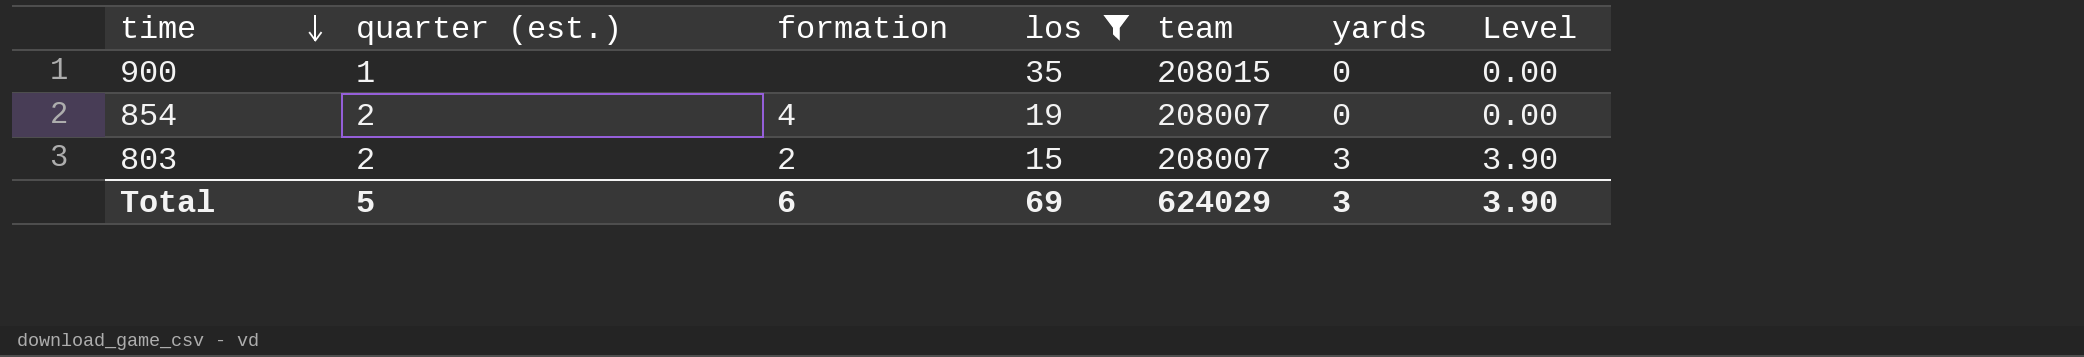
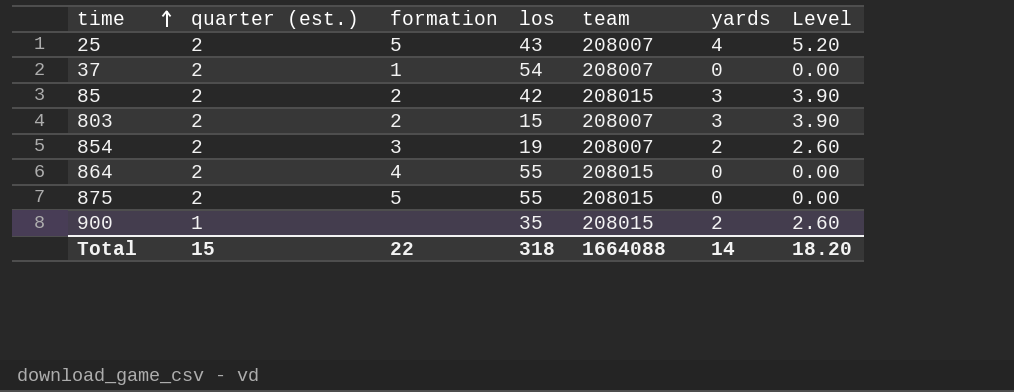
filter: los <= 35 -> none
row order: time descending -> time ascending
854 | formation: 4 -> 3
854 | yards: 0 -> 2
854 | Level: 0.00 -> 2.60
900 | yards: 0 -> 2
900 | Level: 0.00 -> 2.60
Total | quarter (est.): 5 -> 15
Total | formation: 6 -> 22
Total | los: 69 -> 318
Total | team: 624029 -> 1664088
Total | yards: 3 -> 14
Total | Level: 3.90 -> 18.20

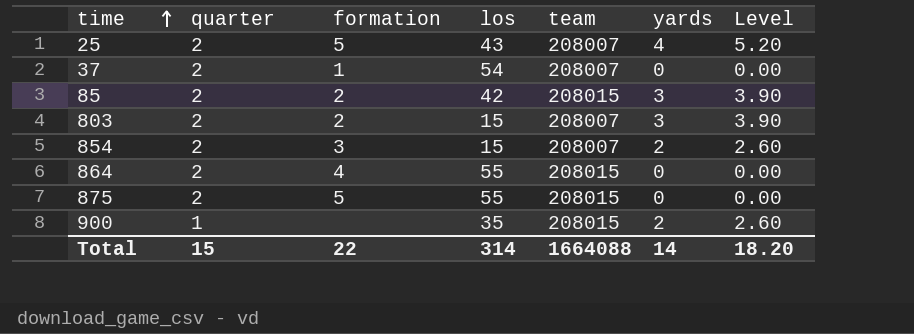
column name: quarter (est.) -> quarter
854 | los: 19 -> 15
Total | los: 318 -> 314

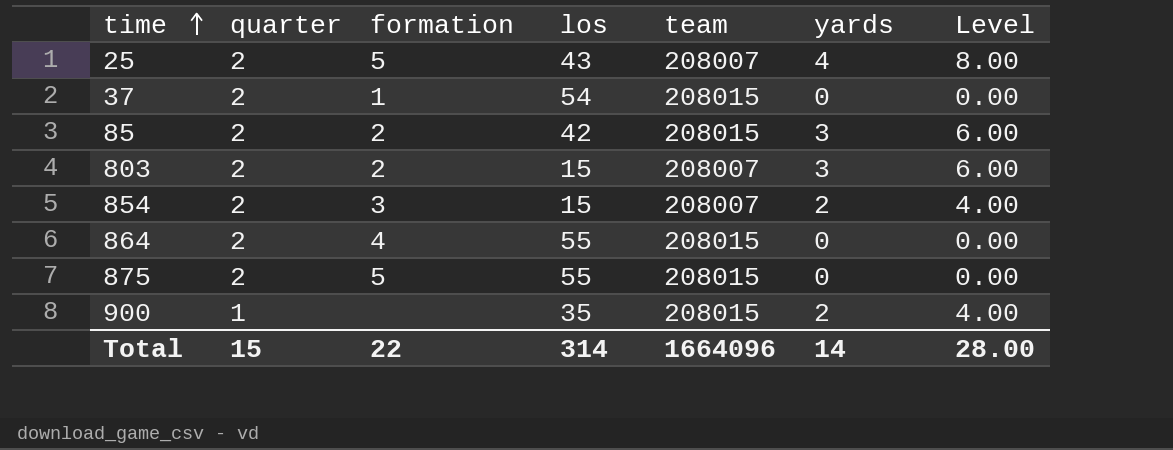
column Level | formula: [yards] * 1.3 -> [yards] * 2
37 | team: 208007 -> 208015
Total | team: 1664088 -> 1664096
Total | Level: 18.20 -> 28.00

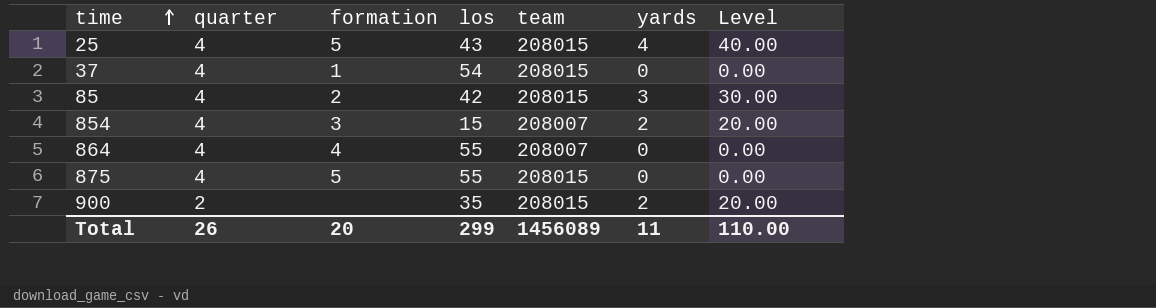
column Level | formula: [yards] * 2 -> [yards] * 10
row 803: 2 | 2 | 15 | 208007 | 3 | 6.00 -> none
25 | quarter: 2 -> 4
25 | team: 208007 -> 208015
37 | quarter: 2 -> 4
85 | quarter: 2 -> 4
854 | quarter: 2 -> 4
864 | quarter: 2 -> 4
864 | team: 208015 -> 208007
875 | quarter: 2 -> 4
900 | quarter: 1 -> 2
Total | quarter: 15 -> 26
Total | formation: 22 -> 20
Total | los: 314 -> 299
Total | team: 1664096 -> 1456089
Total | yards: 14 -> 11
Total | Level: 28.00 -> 110.00

